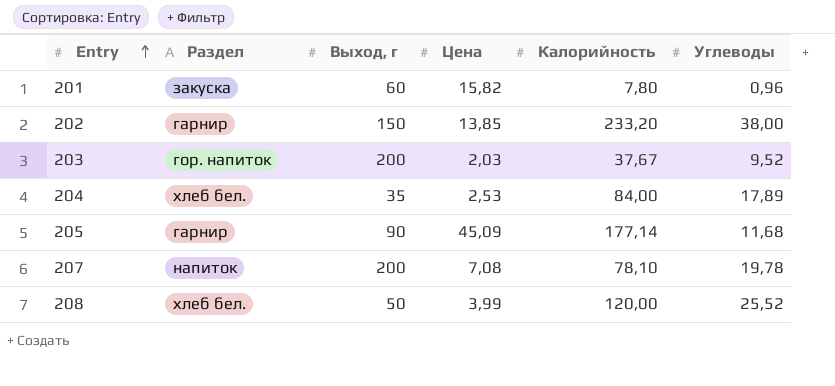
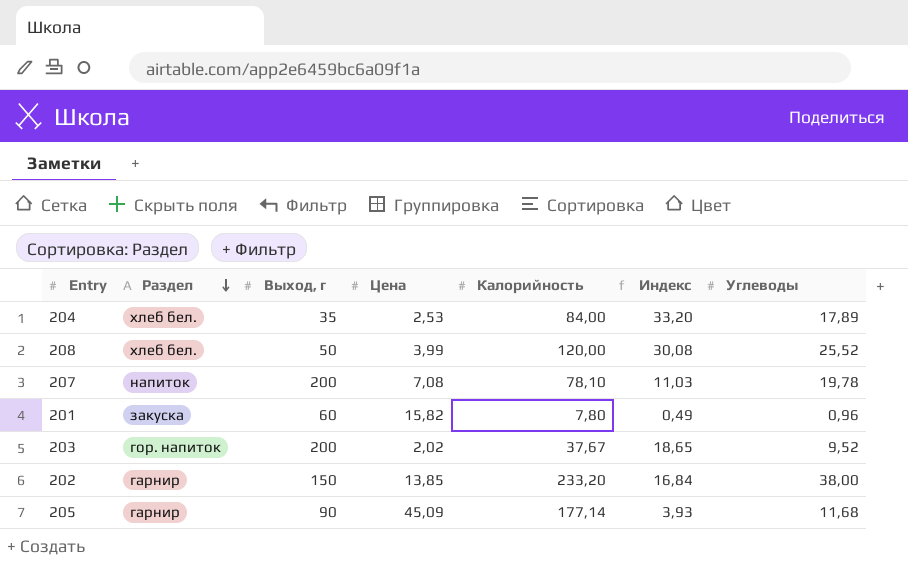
row order: Entry ascending -> Раздел descending
column Индекс | formula: none -> [Калорийность] / [Цена]
203 | Цена: 2,03 -> 2,02

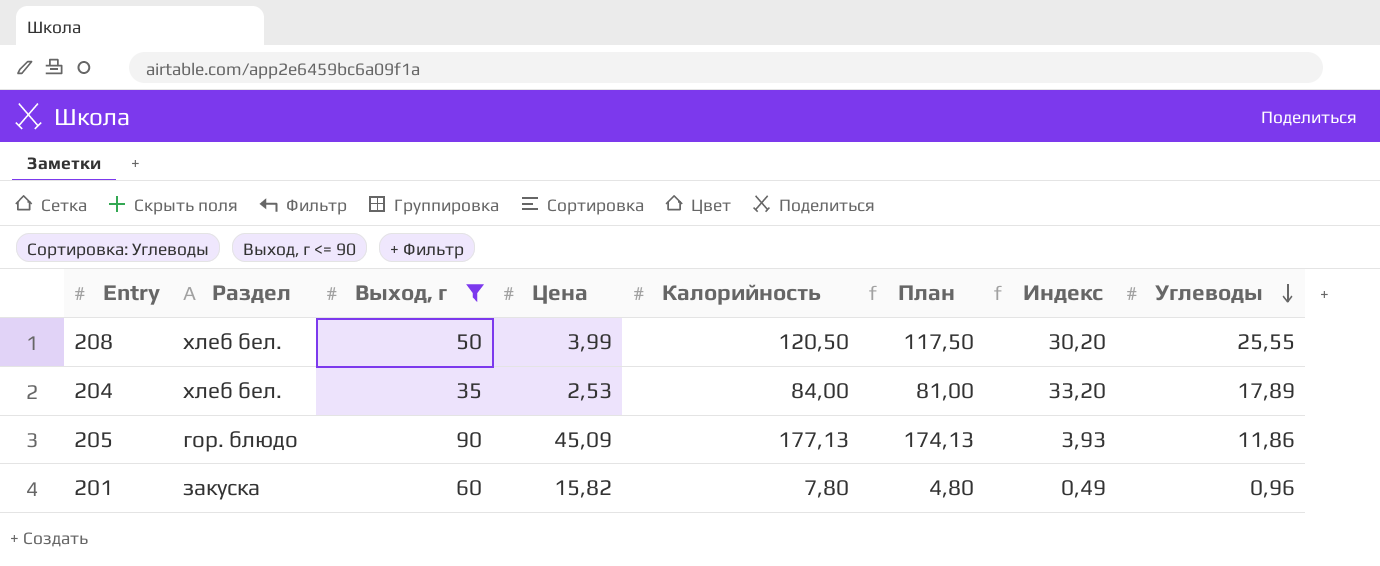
filter: none -> Выход, г <= 90
row order: Раздел descending -> Углеводы descending
column План | formula: none -> [Калорийность] - 3
208 | Калорийность: 120,00 -> 120,50
208 | Индекс: 30,08 -> 30,20
208 | Углеводы: 25,52 -> 25,55
205 | Раздел: гарнир -> гор. блюдо
205 | Калорийность: 177,14 -> 177,13
205 | Углеводы: 11,68 -> 11,86

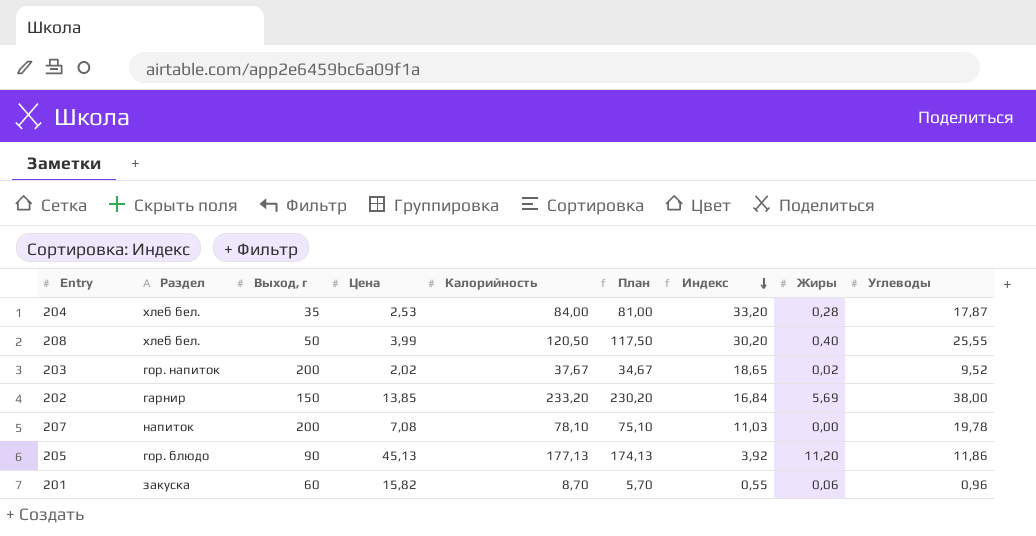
filter: Выход, г <= 90 -> none
row order: Углеводы descending -> Индекс descending
column Жиры | position: none -> 8
204 | Углеводы: 17,89 -> 17,87
205 | Цена: 45,09 -> 45,13
205 | Индекс: 3,93 -> 3,92
201 | Калорийность: 7,80 -> 8,70
201 | План: 4,80 -> 5,70
201 | Индекс: 0,49 -> 0,55

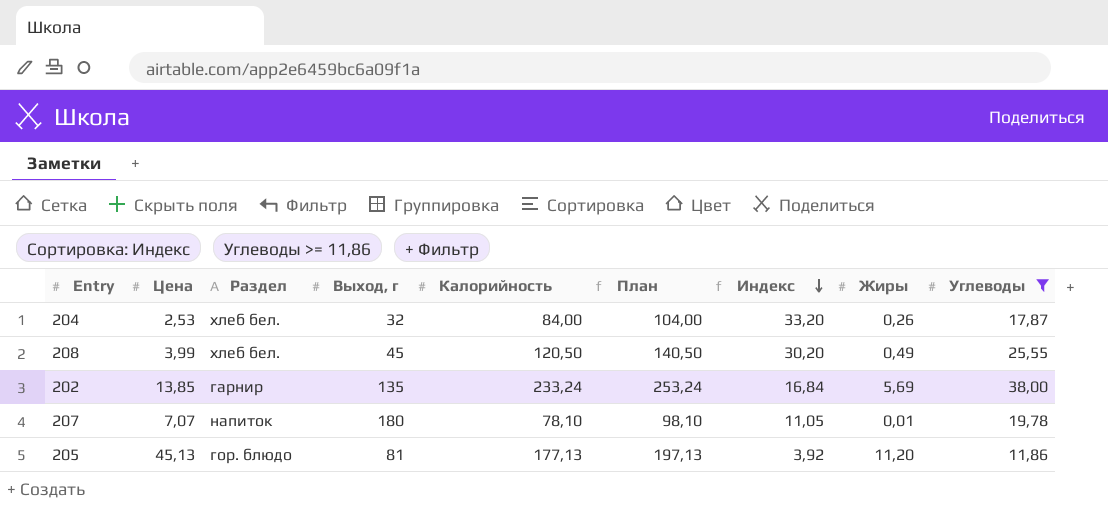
filter: none -> Углеводы >= 11,86
column Цена | position: 4 -> 2
column План | formula: [Калорийность] - 3 -> [Калорийность] + 20
204 | Выход, г: 35 -> 32
204 | Жиры: 0,28 -> 0,26
208 | Выход, г: 50 -> 45
208 | Жиры: 0,40 -> 0,49
202 | Выход, г: 150 -> 135
202 | Калорийность: 233,20 -> 233,24
207 | Цена: 7,08 -> 7,07
207 | Выход, г: 200 -> 180
207 | Индекс: 11,03 -> 11,05
207 | Жиры: 0,00 -> 0,01
205 | Выход, г: 90 -> 81

